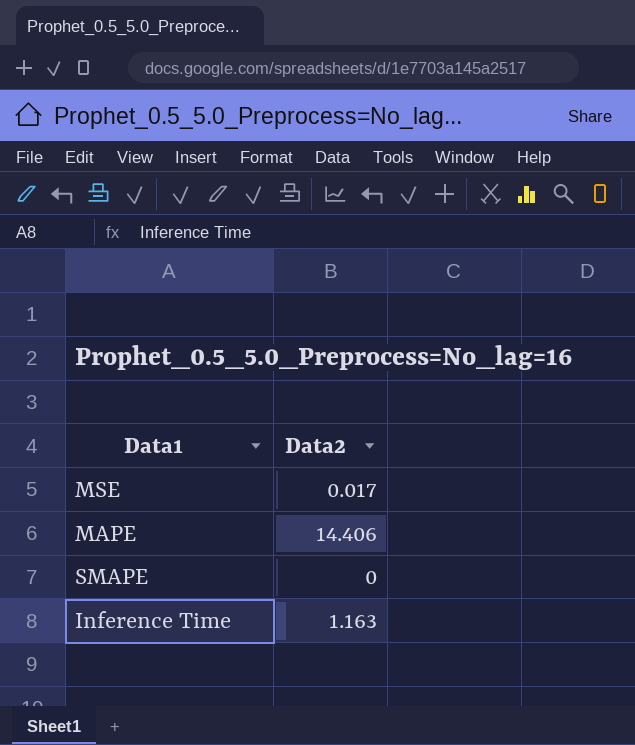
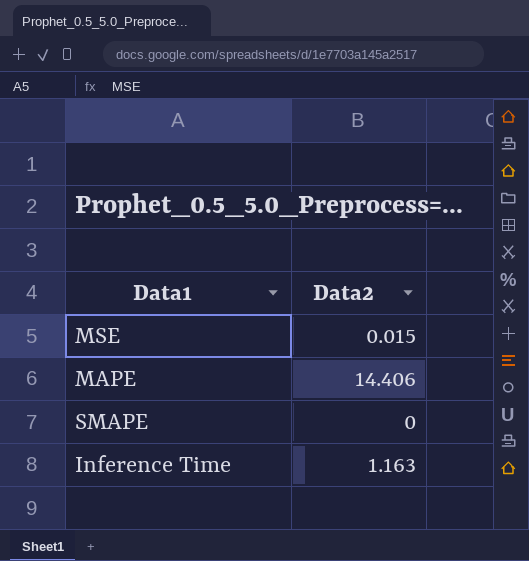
MSE | Data2: 0.017 -> 0.015

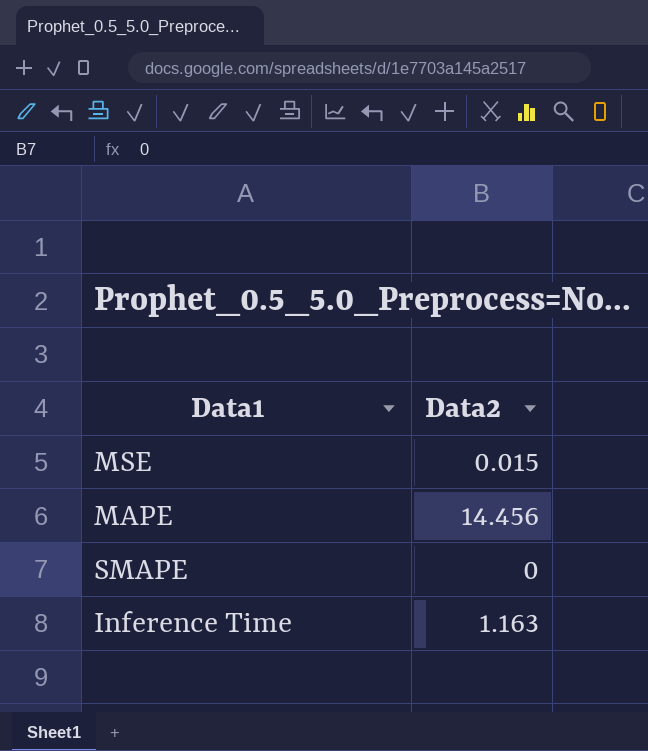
MAPE | Data2: 14.406 -> 14.456

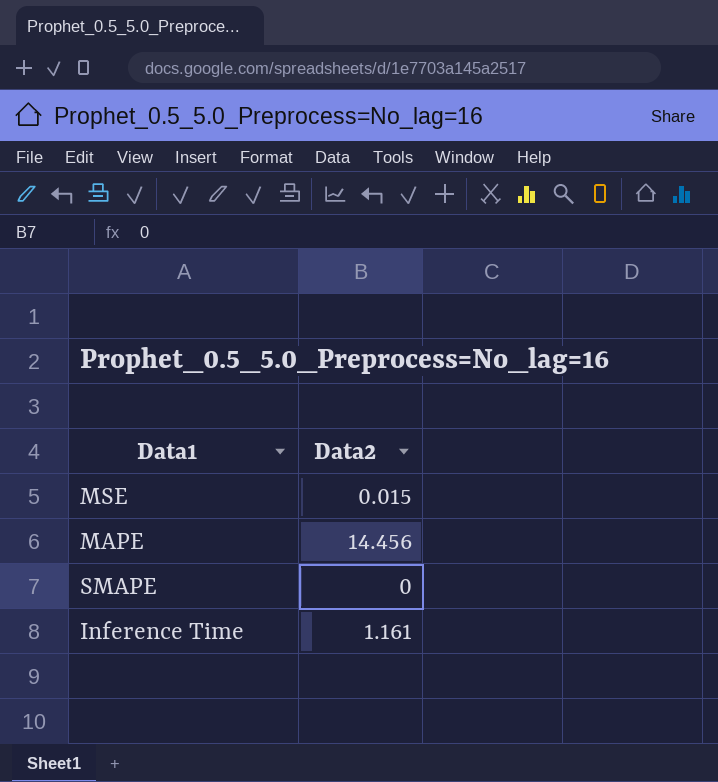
Inference Time | Data2: 1.163 -> 1.161

